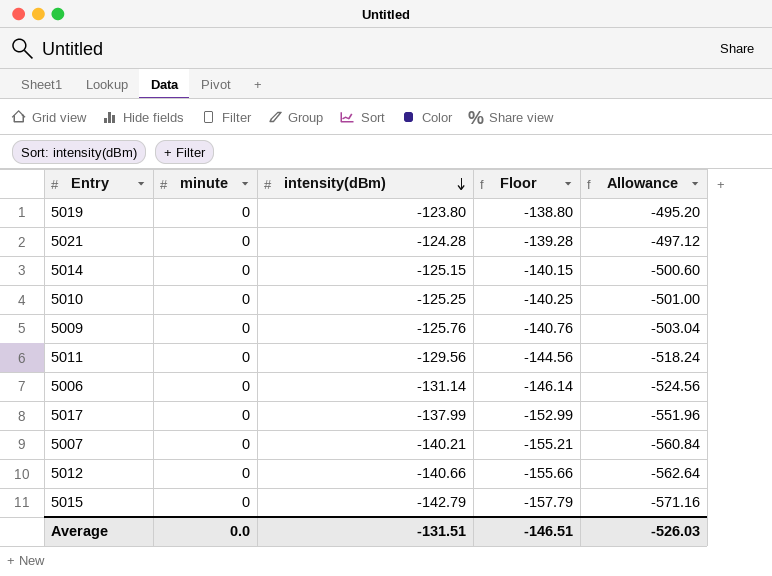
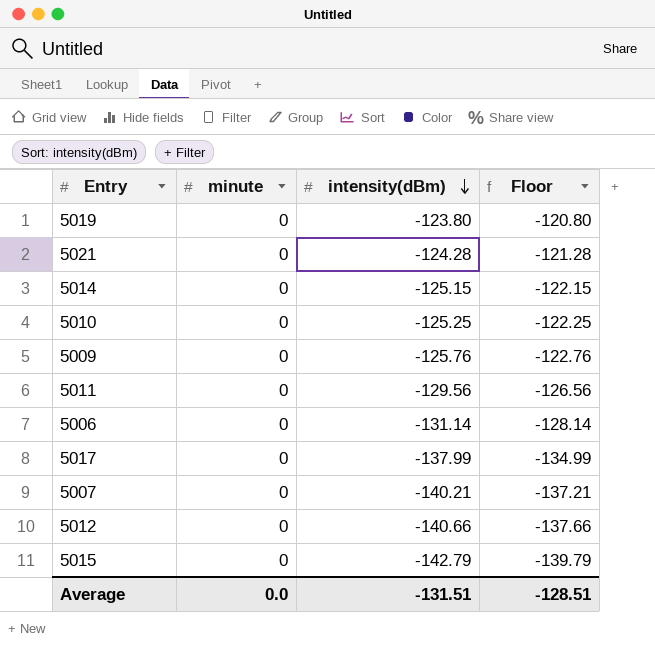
column Allowance | formula: [intensity(dBm)] * 4 -> none
column Floor | formula: [intensity(dBm)] - 15 -> [intensity(dBm)] + 3
Average | Floor: -146.51 -> -128.51

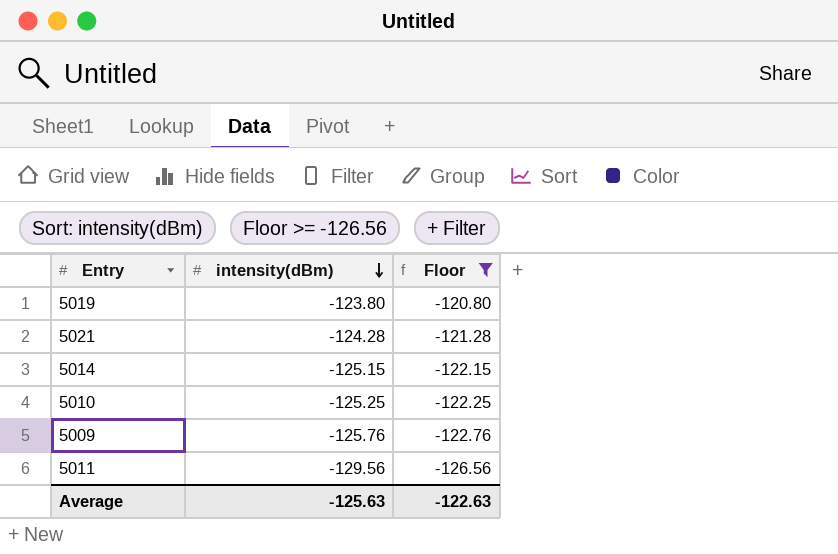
filter: none -> Floor >= -126.56
column minute | position: 2 -> none
Average | intensity(dBm): -131.51 -> -125.63
Average | Floor: -128.51 -> -122.63

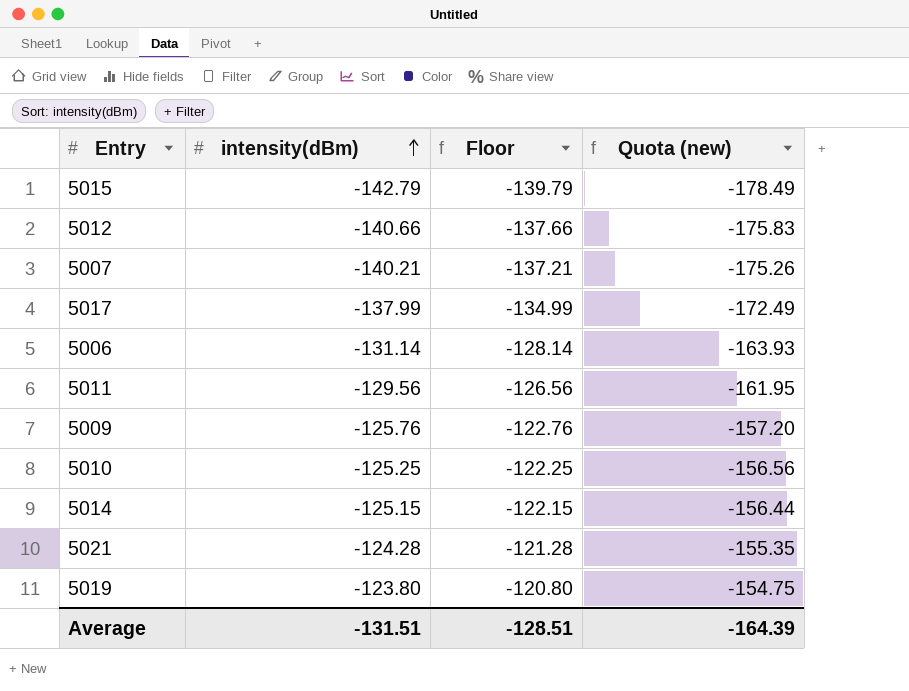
filter: Floor >= -126.56 -> none
row order: intensity(dBm) descending -> intensity(dBm) ascending
column Quota (new) | formula: none -> [intensity(dBm)] * 1.25
Average | intensity(dBm): -125.63 -> -131.51
Average | Floor: -122.63 -> -128.51

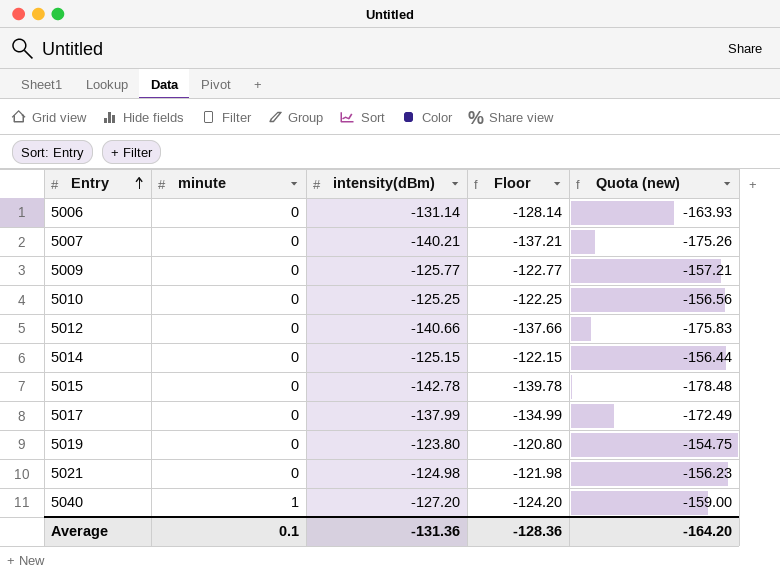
row order: intensity(dBm) ascending -> Entry ascending
column minute | position: none -> 2
row 5011: -129.56 | -126.56 | -161.95 -> none
5009 | intensity(dBm): -125.76 -> -125.77
5009 | Floor: -122.76 -> -122.77
5009 | Quota (new): -157.20 -> -157.21
5015 | intensity(dBm): -142.79 -> -142.78
5015 | Floor: -139.79 -> -139.78
5015 | Quota (new): -178.49 -> -178.48
5021 | intensity(dBm): -124.28 -> -124.98
5021 | Floor: -121.28 -> -121.98
5021 | Quota (new): -155.35 -> -156.23
row 5040: none -> 1 | -127.20 | -124.20 | -159.00
Average | intensity(dBm): -131.51 -> -131.36
Average | Floor: -128.51 -> -128.36
Average | Quota (new): -164.39 -> -164.20

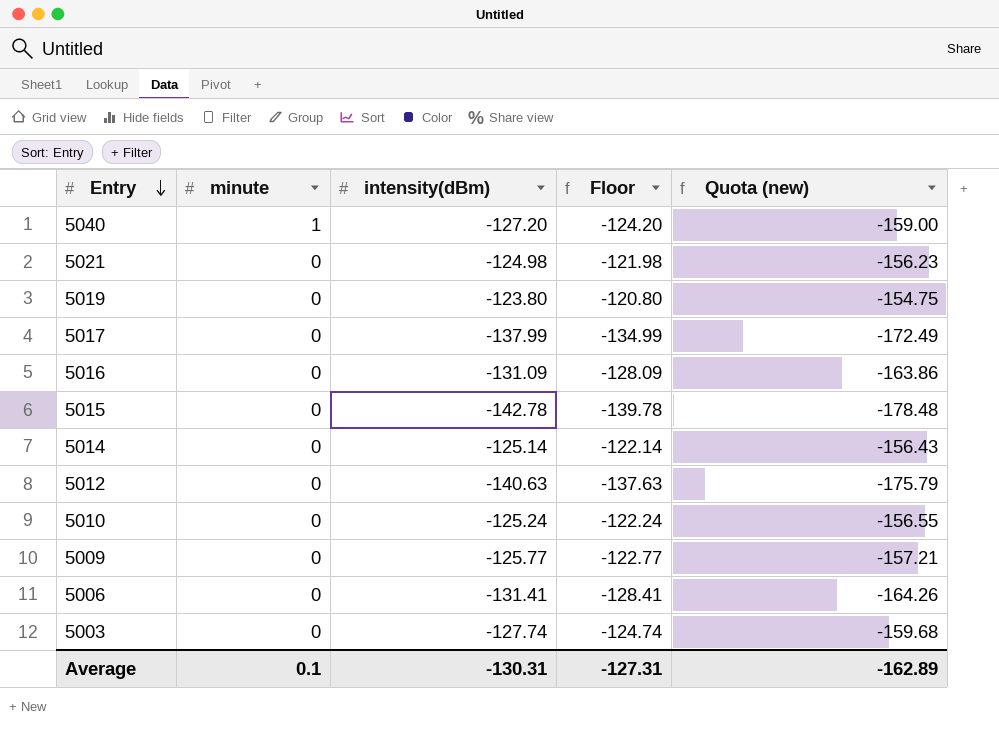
row order: Entry ascending -> Entry descending
row 5007: 0 | -140.21 | -137.21 | -175.26 -> none
row 5016: none -> 0 | -131.09 | -128.09 | -163.86
5014 | intensity(dBm): -125.15 -> -125.14
5014 | Floor: -122.15 -> -122.14
5014 | Quota (new): -156.44 -> -156.43
5012 | intensity(dBm): -140.66 -> -140.63
5012 | Floor: -137.66 -> -137.63
5012 | Quota (new): -175.83 -> -175.79
5010 | intensity(dBm): -125.25 -> -125.24
5010 | Floor: -122.25 -> -122.24
5010 | Quota (new): -156.56 -> -156.55
5006 | intensity(dBm): -131.14 -> -131.41
5006 | Floor: -128.14 -> -128.41
5006 | Quota (new): -163.93 -> -164.26
row 5003: none -> 0 | -127.74 | -124.74 | -159.68
Average | intensity(dBm): -131.36 -> -130.31
Average | Floor: -128.36 -> -127.31
Average | Quota (new): -164.20 -> -162.89

